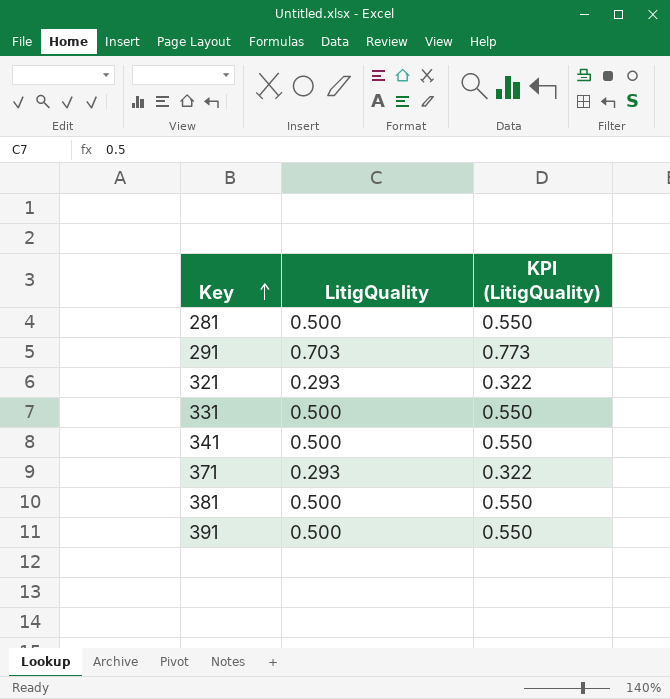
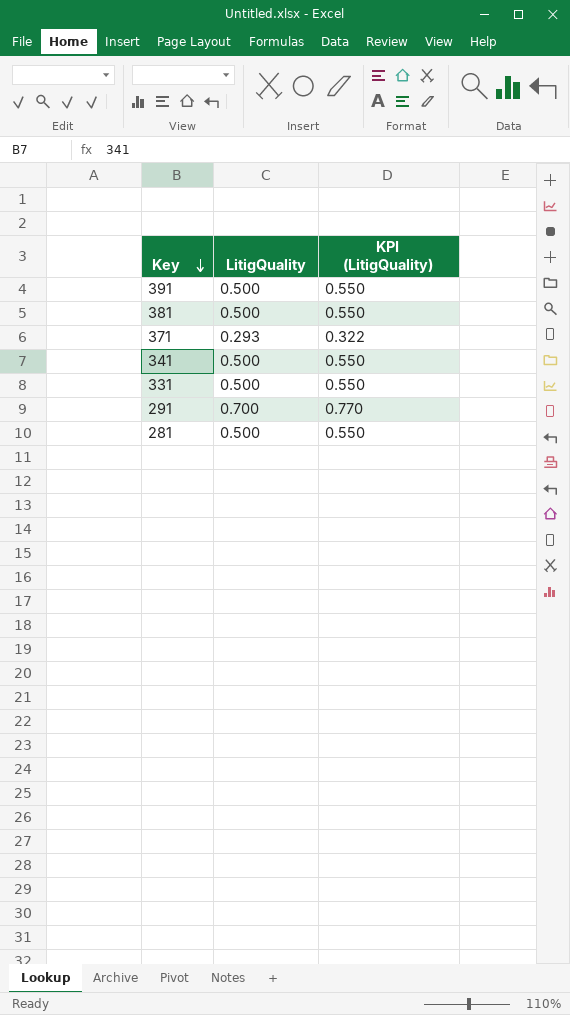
row order: Key ascending -> Key descending
row 321: 0.293 | 0.322 -> none
291 | LitigQuality: 0.703 -> 0.700
291 | KPI (LitigQuality): 0.773 -> 0.770

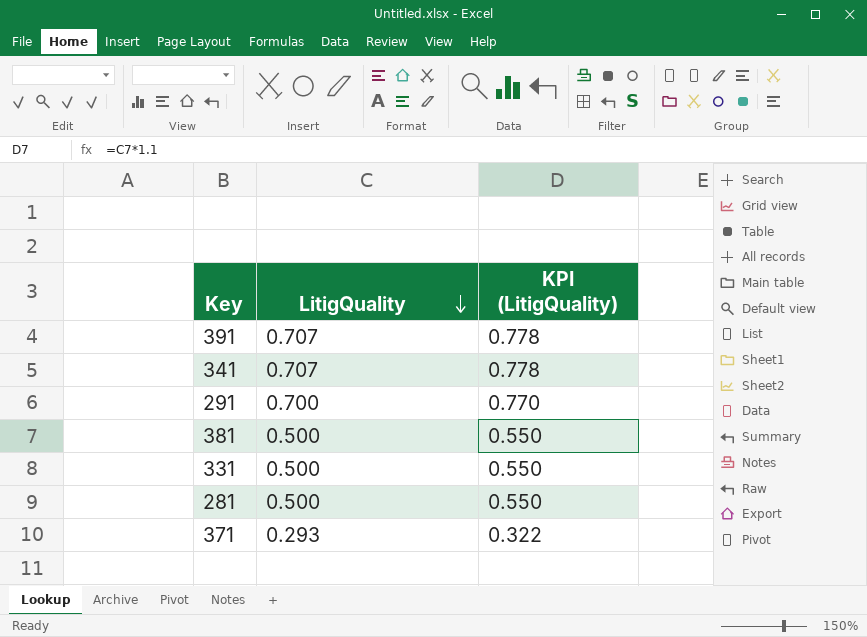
row order: Key descending -> LitigQuality descending
391 | LitigQuality: 0.500 -> 0.707
391 | KPI (LitigQuality): 0.550 -> 0.778
341 | LitigQuality: 0.500 -> 0.707
341 | KPI (LitigQuality): 0.550 -> 0.778

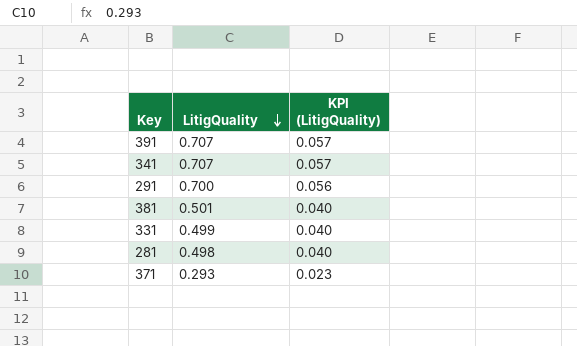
column KPI (LitigQuality) | formula: [LitigQuality] * 1.1 -> [LitigQuality] * 0.08
381 | LitigQuality: 0.500 -> 0.501
331 | LitigQuality: 0.500 -> 0.499
281 | LitigQuality: 0.500 -> 0.498

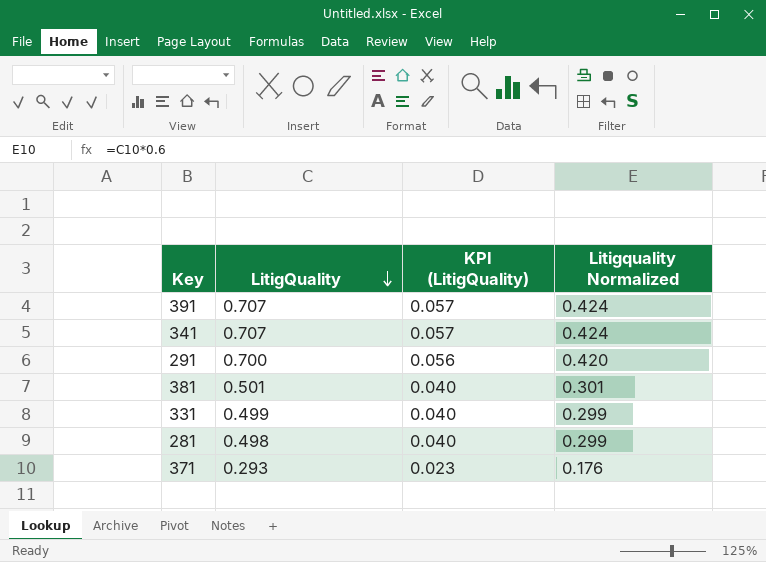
column Litigquality Normalized | formula: none -> [LitigQuality] * 0.6

